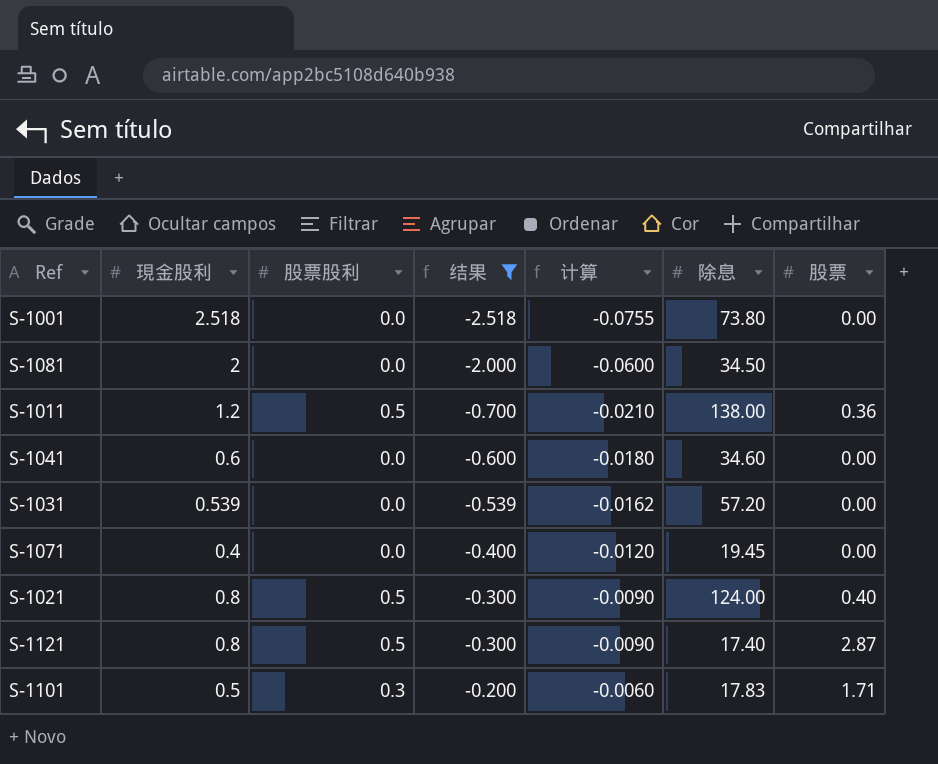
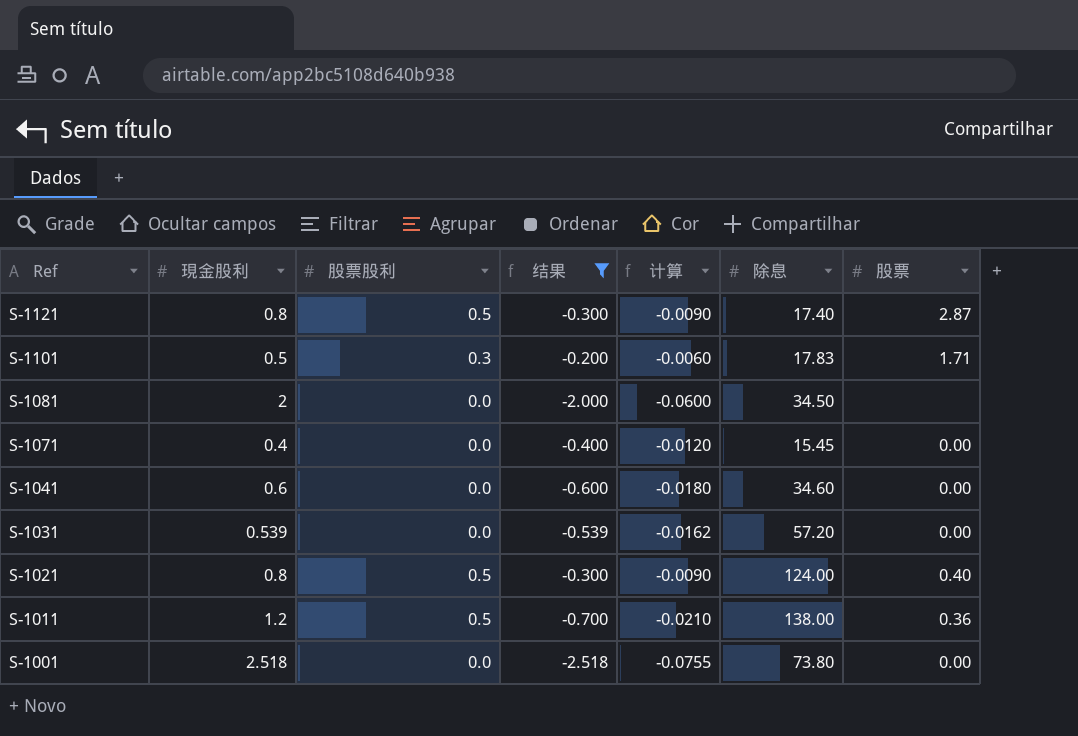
row order: 结果 ascending -> Ref descending
S-1071 | 除息: 19.45 -> 15.45

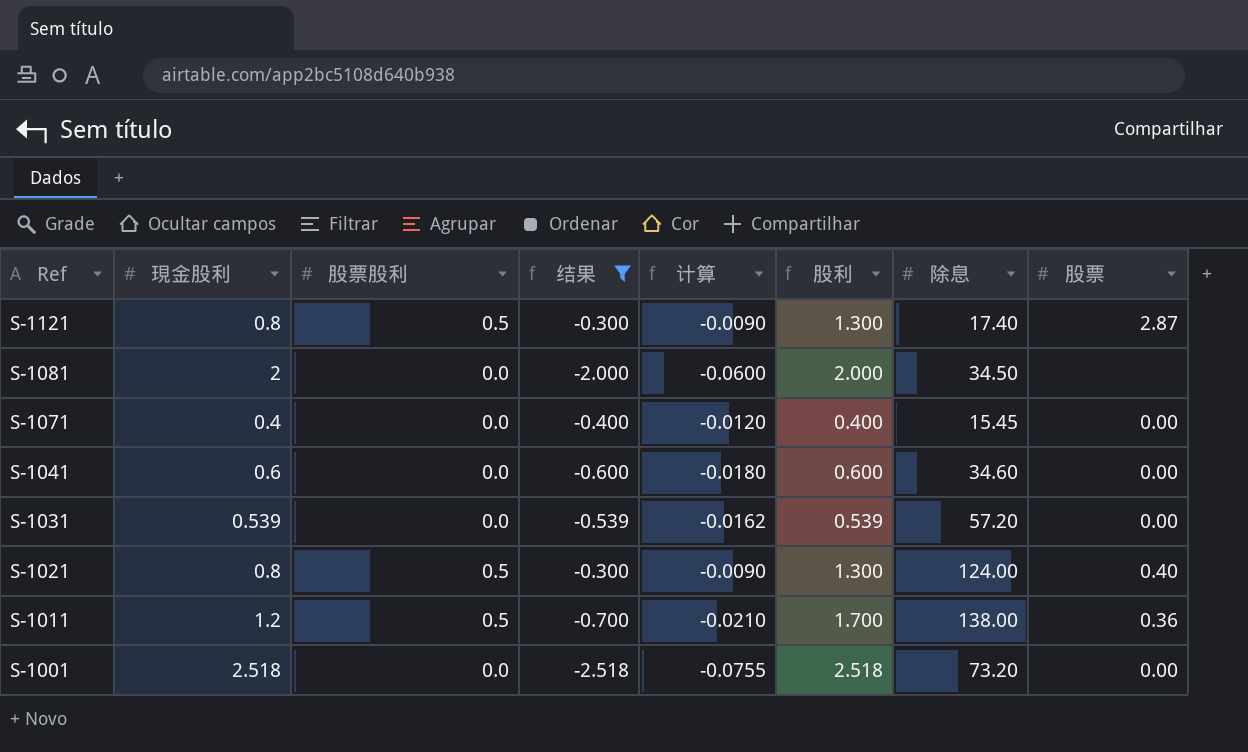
column 股利 | formula: none -> [現金股利] + [股票股利]
row S-1101: 0.5 | 0.3 | -0.200 | -0.0060 | 17.83 | 1.71 -> none
S-1001 | 除息: 73.80 -> 73.20

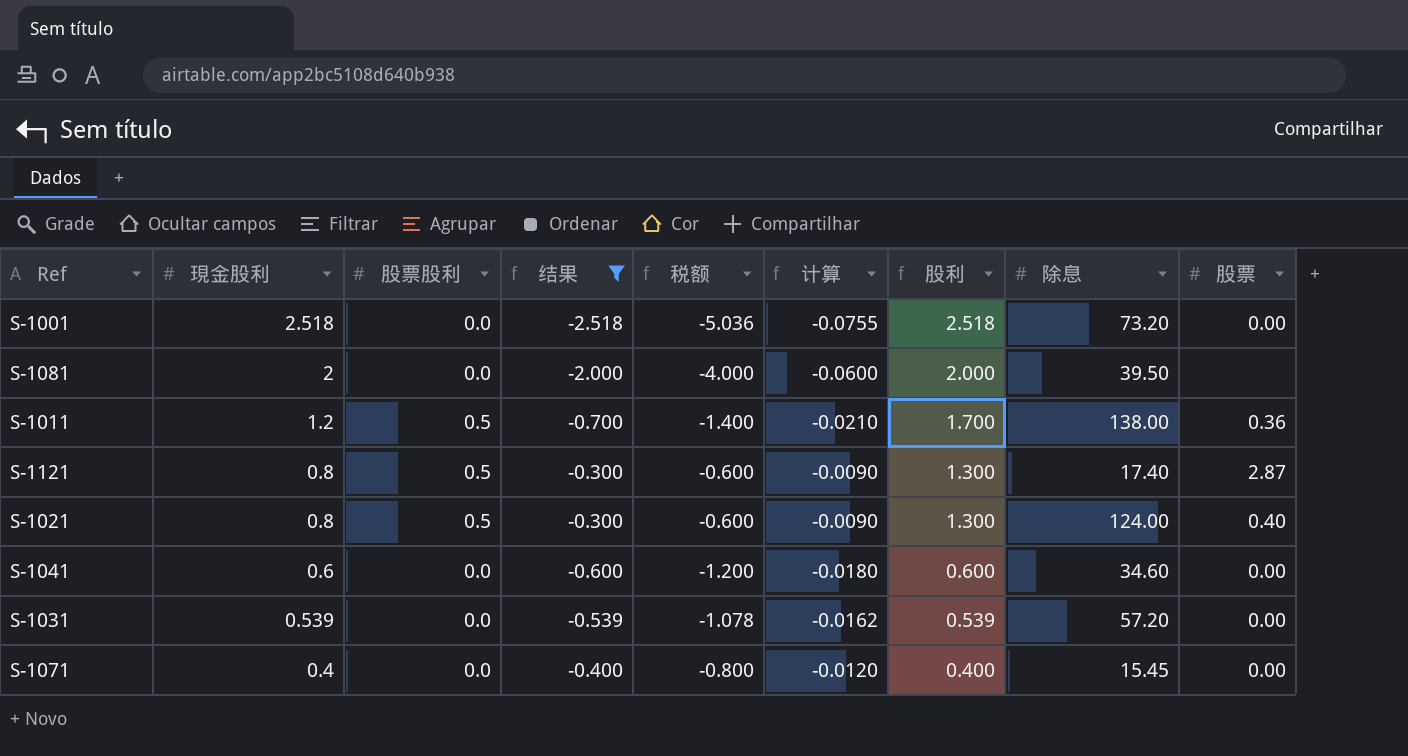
row order: Ref descending -> 現金股利 descending
column 税额 | formula: none -> [结果] * 2
S-1081 | 除息: 34.50 -> 39.50

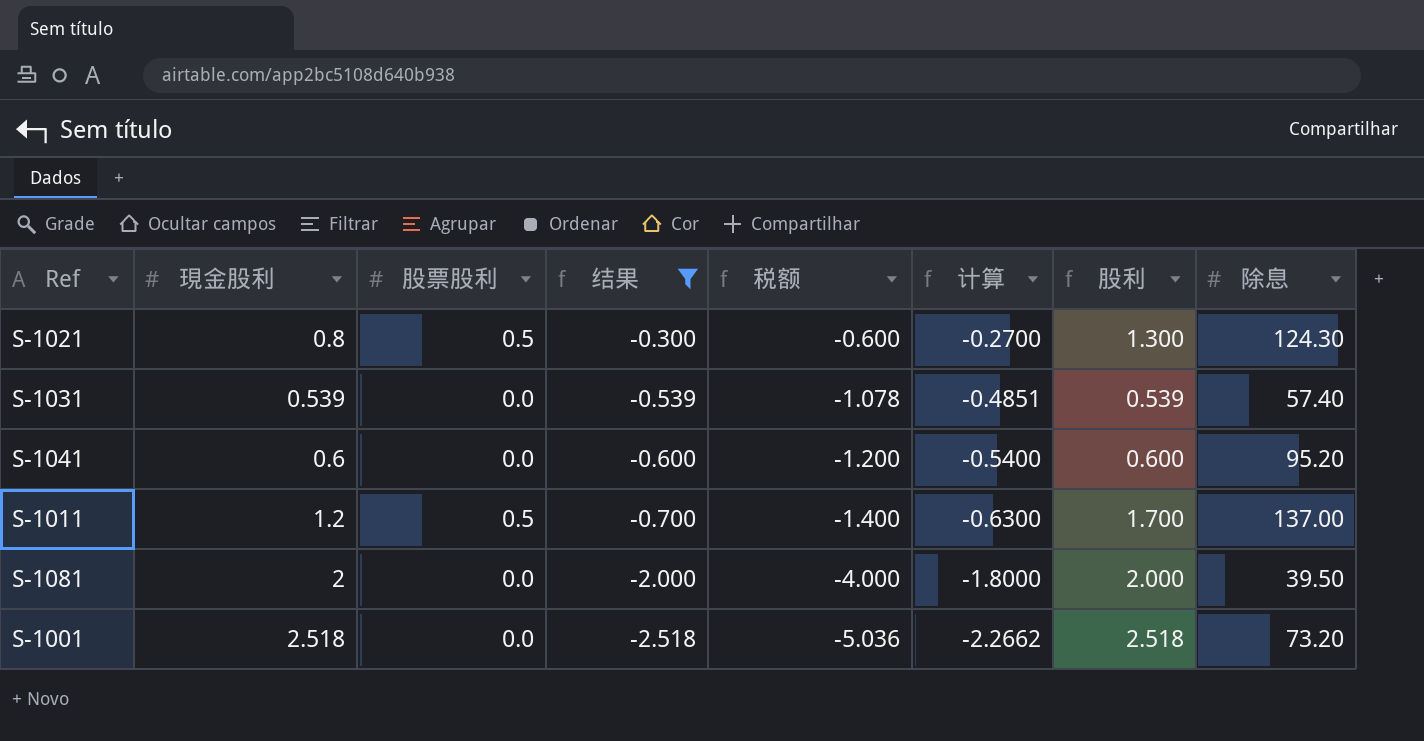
row order: 現金股利 descending -> 结果 descending
column 股票 | position: 9 -> none
column 计算 | formula: [结果] * 0.03 -> [结果] * 0.9
row S-1121: 0.8 | 0.5 | -0.300 | -0.600 | -0.0090 | 1.300 | 17.40 | 2.87 -> none
row S-1071: 0.4 | 0.0 | -0.400 | -0.800 | -0.0120 | 0.400 | 15.45 | 0.00 -> none
S-1021 | 除息: 124.00 -> 124.30
S-1031 | 除息: 57.20 -> 57.40
S-1041 | 除息: 34.60 -> 95.20
S-1011 | 除息: 138.00 -> 137.00

